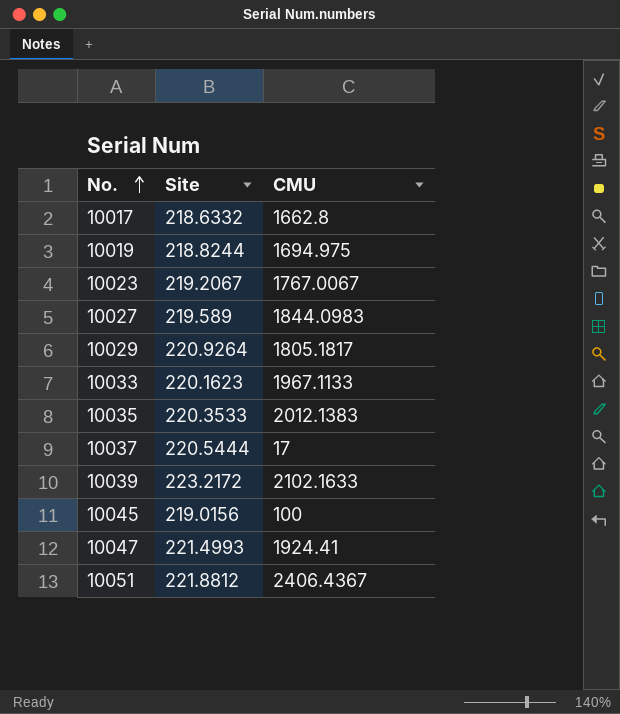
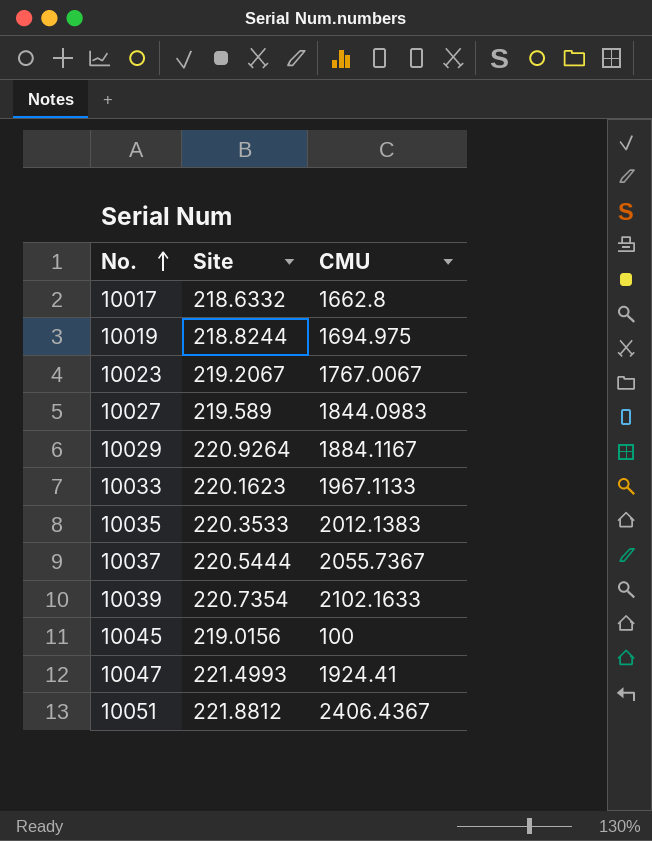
10029 | CMU: 1805.1817 -> 1884.1167
10037 | CMU: 17 -> 2055.7367
10039 | Site: 223.2172 -> 220.7354

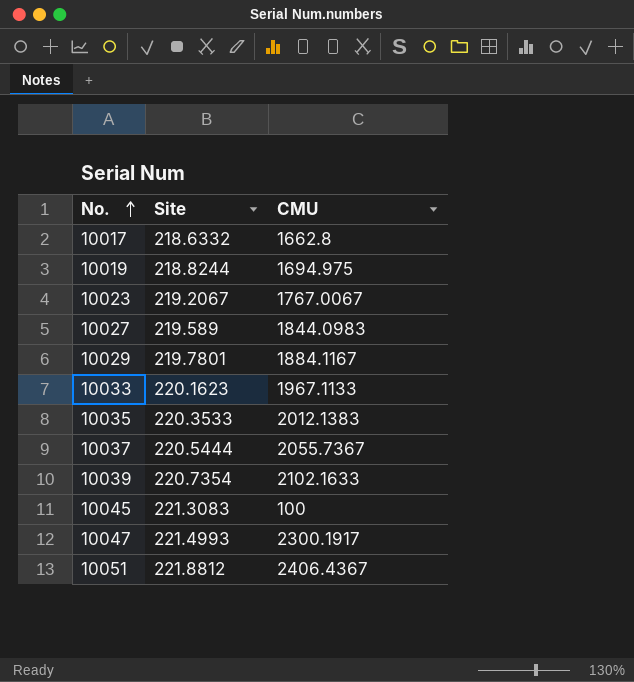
10029 | Site: 220.9264 -> 219.7801
10045 | Site: 219.0156 -> 221.3083
10047 | CMU: 1924.41 -> 2300.1917

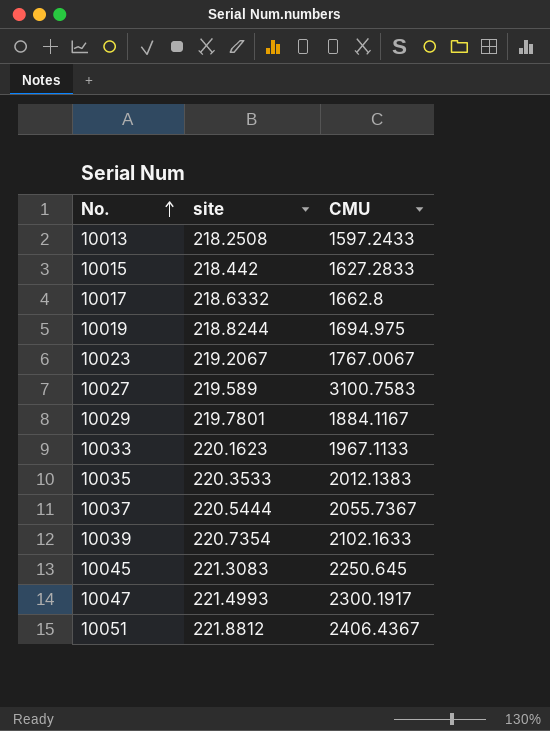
column name: Site -> site
row 10013: none -> 218.2508 | 1597.2433
row 10015: none -> 218.442 | 1627.2833
10027 | CMU: 1844.0983 -> 3100.7583
10045 | CMU: 100 -> 2250.645

